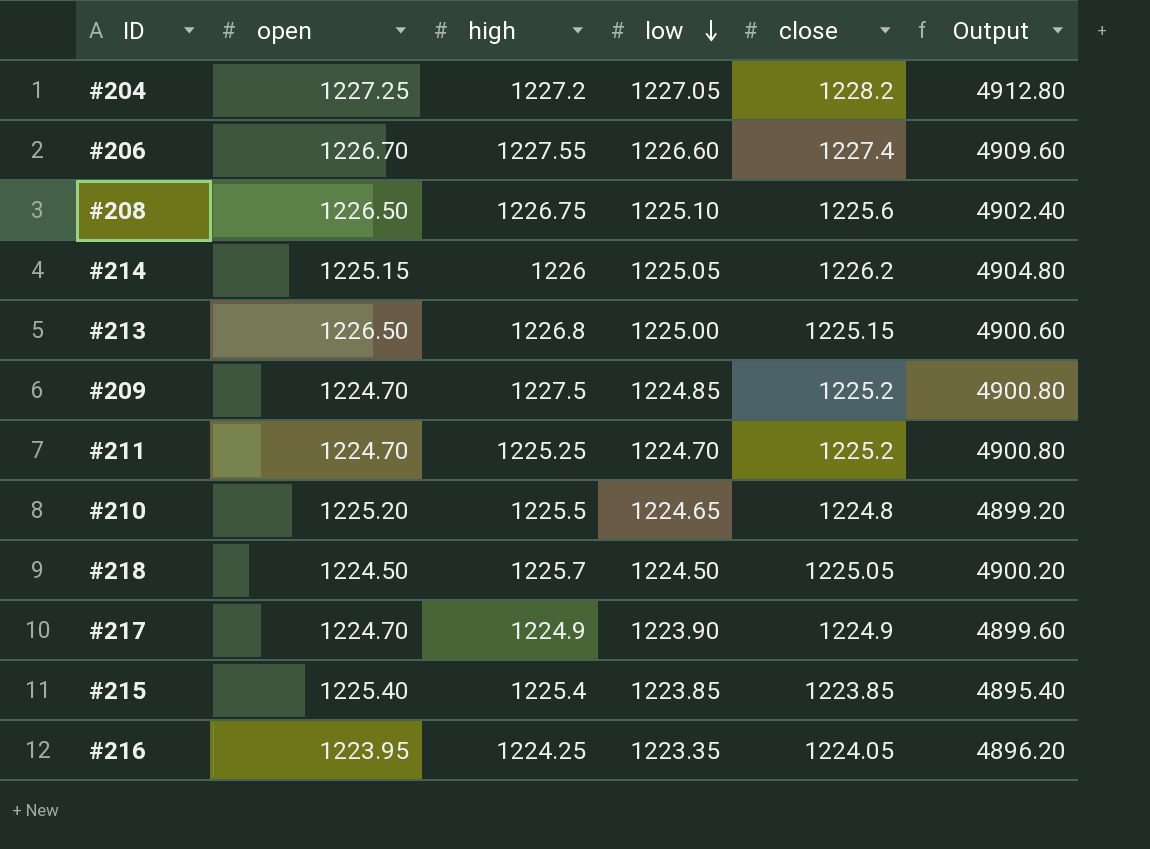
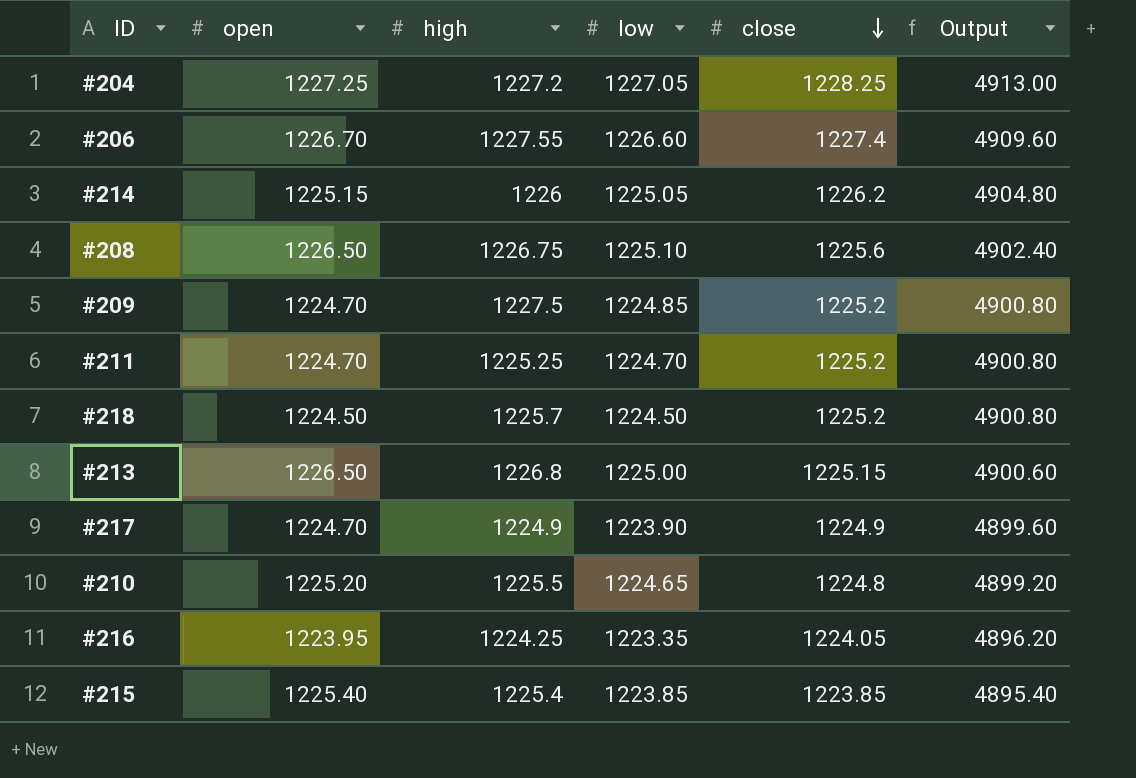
row order: low descending -> close descending
#204 | close: 1228.2 -> 1228.25
#204 | Output: 4912.80 -> 4913.00
#218 | close: 1225.05 -> 1225.2
#218 | Output: 4900.20 -> 4900.80

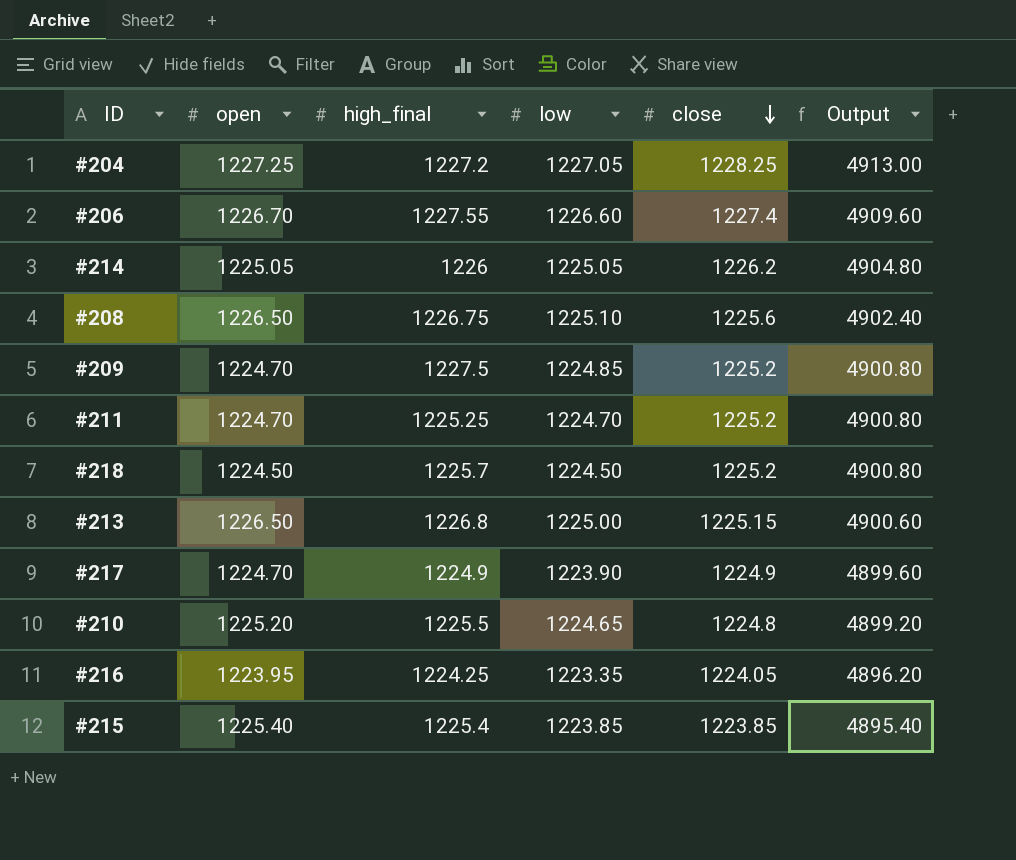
column name: high -> high_final
#214 | open: 1225.15 -> 1225.05

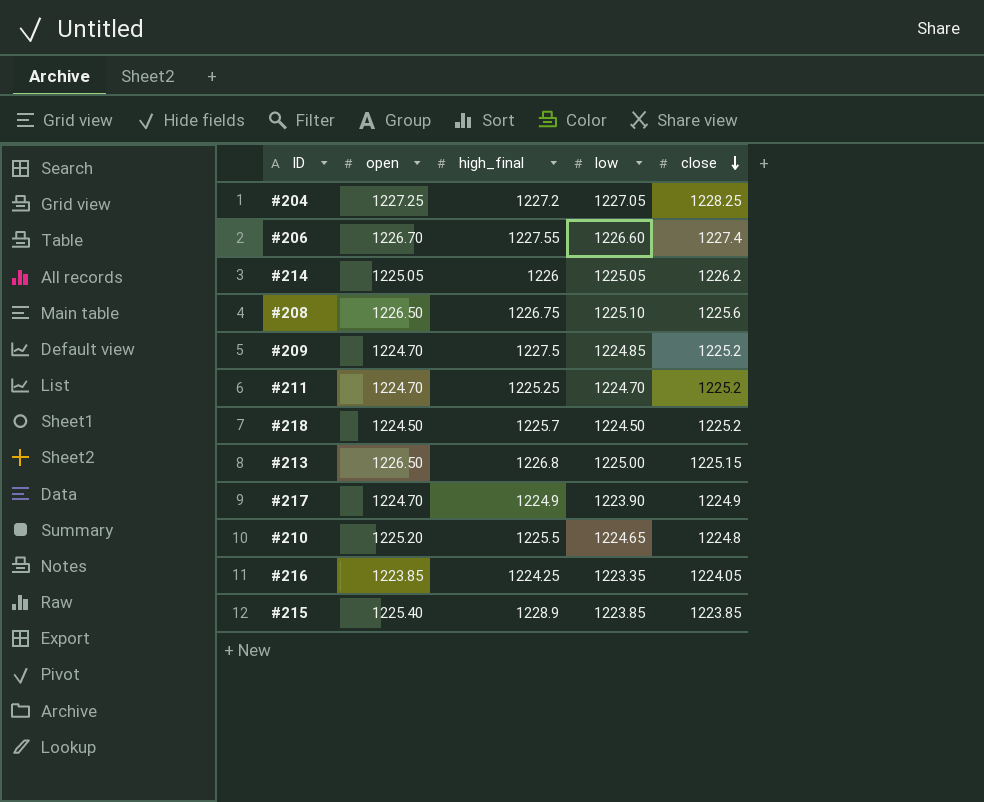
column Output | formula: [close] * 4 -> none
#216 | open: 1223.95 -> 1223.85
#215 | high_final: 1225.4 -> 1228.9

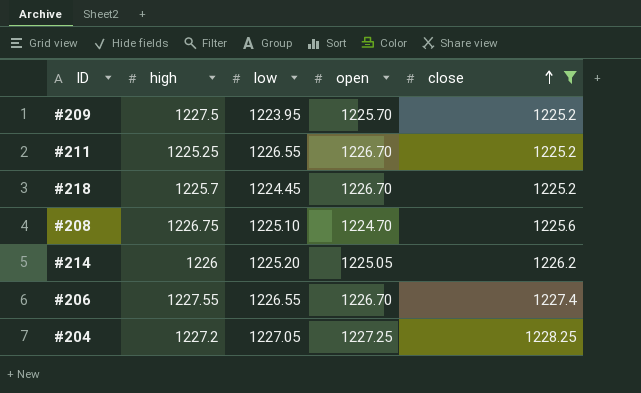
filter: none -> close >= 1225.2
row order: close descending -> close ascending
column name: high_final -> high
column open | position: 2 -> 4
#209 | low: 1224.85 -> 1223.95
#209 | open: 1224.70 -> 1225.70
#211 | low: 1224.70 -> 1226.55
#211 | open: 1224.70 -> 1226.70
#218 | low: 1224.50 -> 1224.45
#218 | open: 1224.50 -> 1226.70
#208 | open: 1226.50 -> 1224.70
#214 | low: 1225.05 -> 1225.20
#206 | low: 1226.60 -> 1226.55

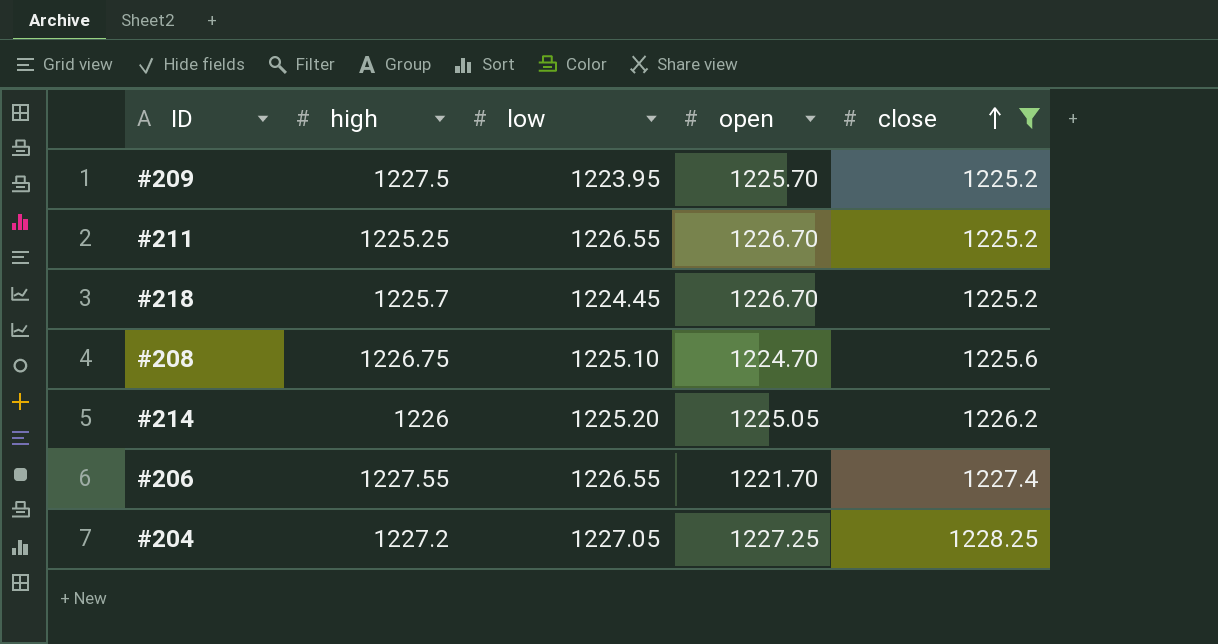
#206 | open: 1226.70 -> 1221.70

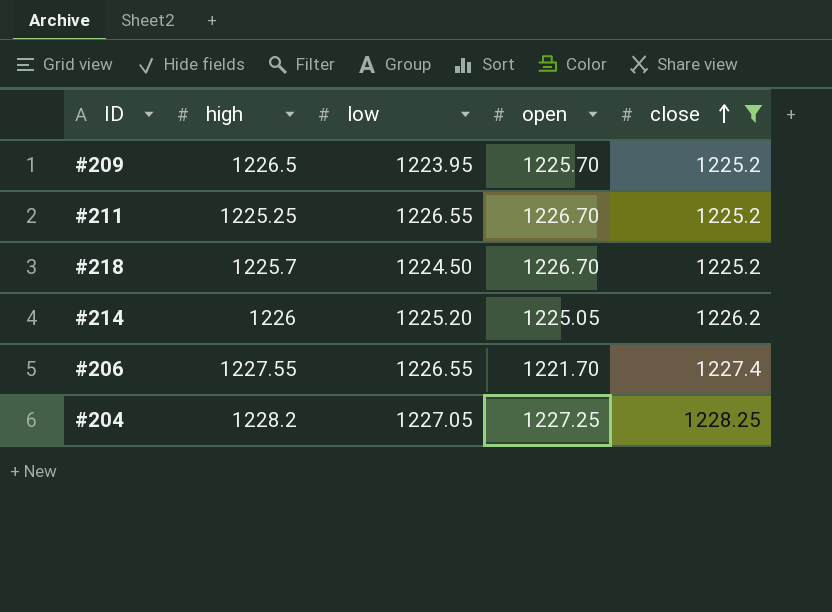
row #208: 1226.75 | 1225.10 | 1224.70 | 1225.6 -> none
#209 | high: 1227.5 -> 1226.5
#218 | low: 1224.45 -> 1224.50
#204 | high: 1227.2 -> 1228.2

